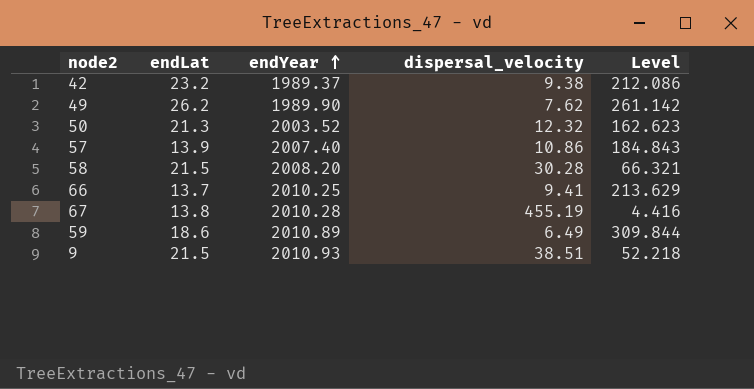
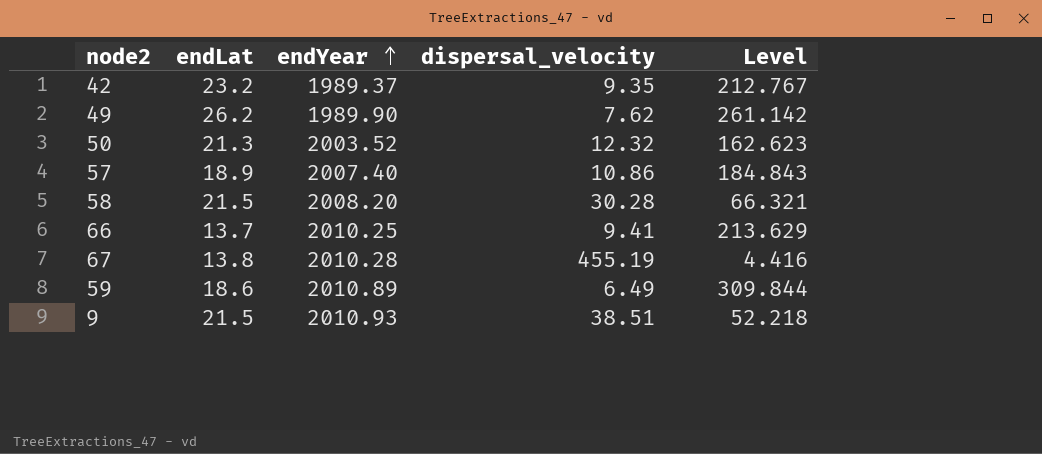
42 | dispersal_velocity: 9.38 -> 9.35
42 | Level: 212.086 -> 212.767
57 | endLat: 13.9 -> 18.9

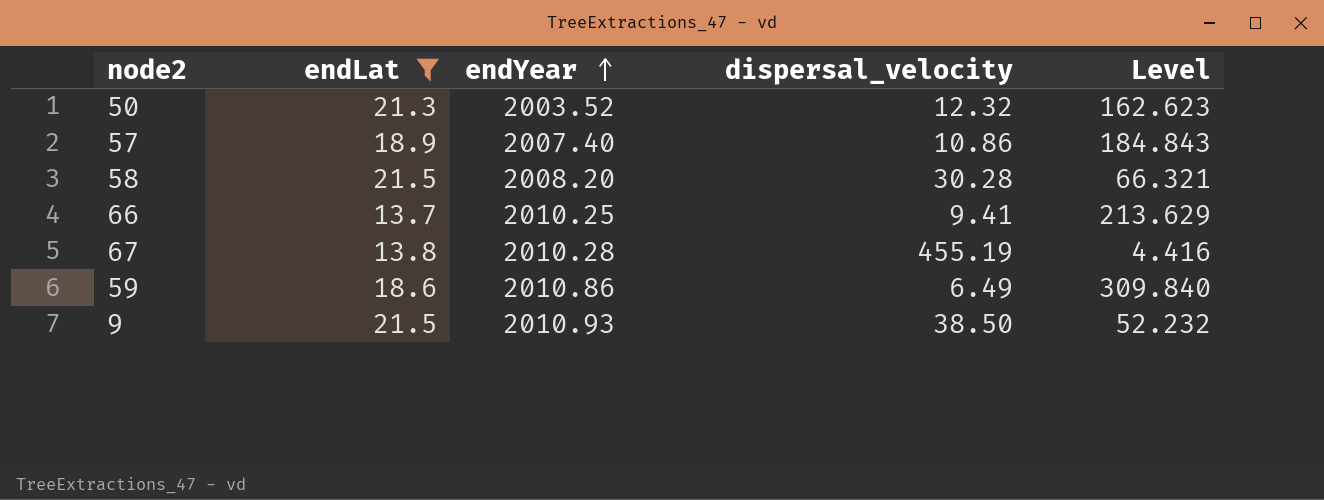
filter: none -> endLat <= 21.5
59 | endYear: 2010.89 -> 2010.86
59 | Level: 309.844 -> 309.840
9 | dispersal_velocity: 38.51 -> 38.50
9 | Level: 52.218 -> 52.232

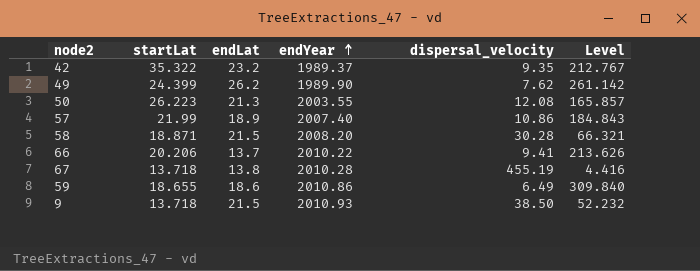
filter: endLat <= 21.5 -> none
column startLat | position: none -> 2
50 | endYear: 2003.52 -> 2003.55
50 | dispersal_velocity: 12.32 -> 12.08
50 | Level: 162.623 -> 165.857
66 | endYear: 2010.25 -> 2010.22
66 | Level: 213.629 -> 213.626

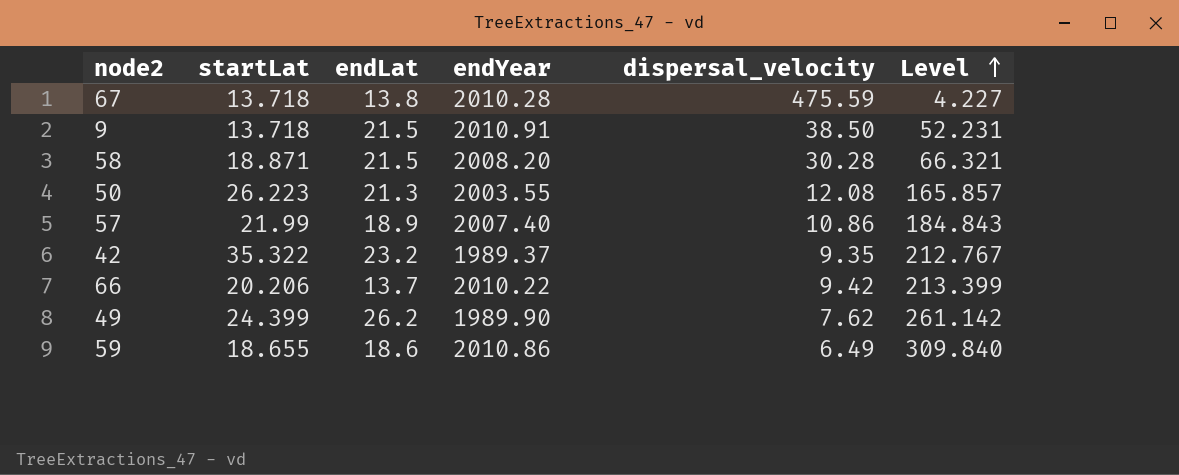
row order: endYear ascending -> Level ascending
67 | dispersal_velocity: 455.19 -> 475.59
67 | Level: 4.416 -> 4.227
9 | endYear: 2010.93 -> 2010.91
9 | Level: 52.232 -> 52.231
66 | dispersal_velocity: 9.41 -> 9.42
66 | Level: 213.626 -> 213.399

